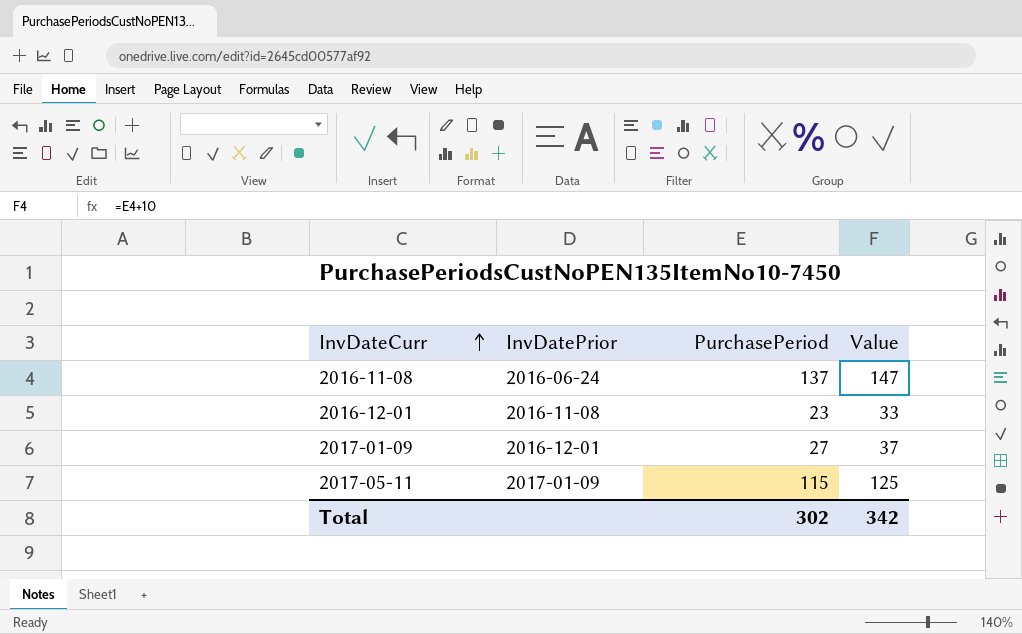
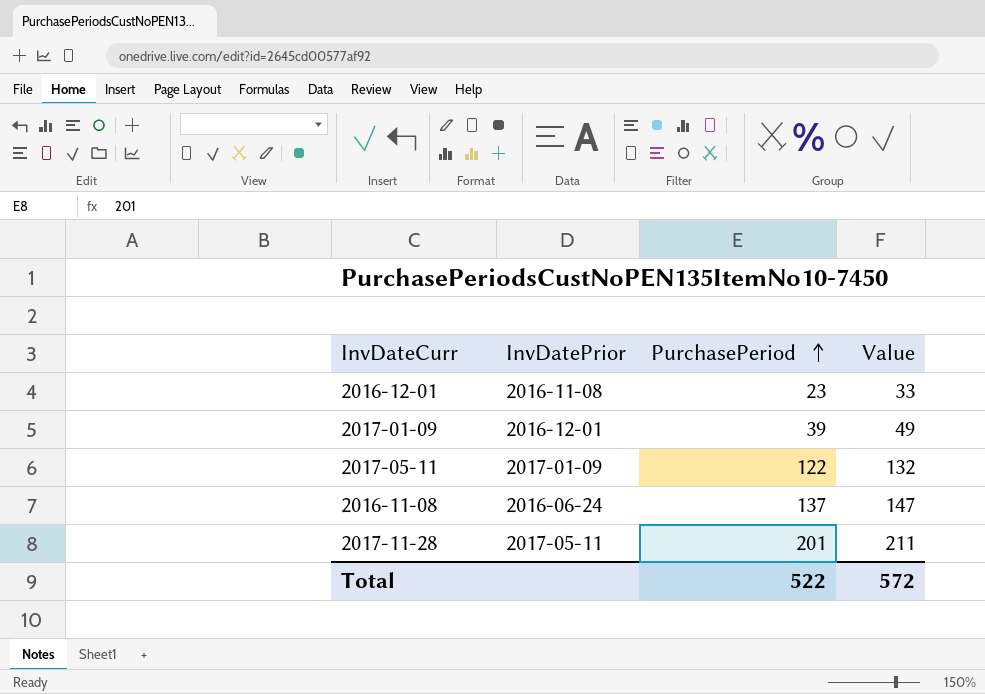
row order: InvDateCurr ascending -> PurchasePeriod ascending
2017-01-09 | PurchasePeriod: 27 -> 39
2017-01-09 | Value: 37 -> 49
2017-05-11 | PurchasePeriod: 115 -> 122
2017-05-11 | Value: 125 -> 132
row 2017-11-28: none -> 2017-05-11 | 201 | 211
Total | PurchasePeriod: 302 -> 522
Total | Value: 342 -> 572

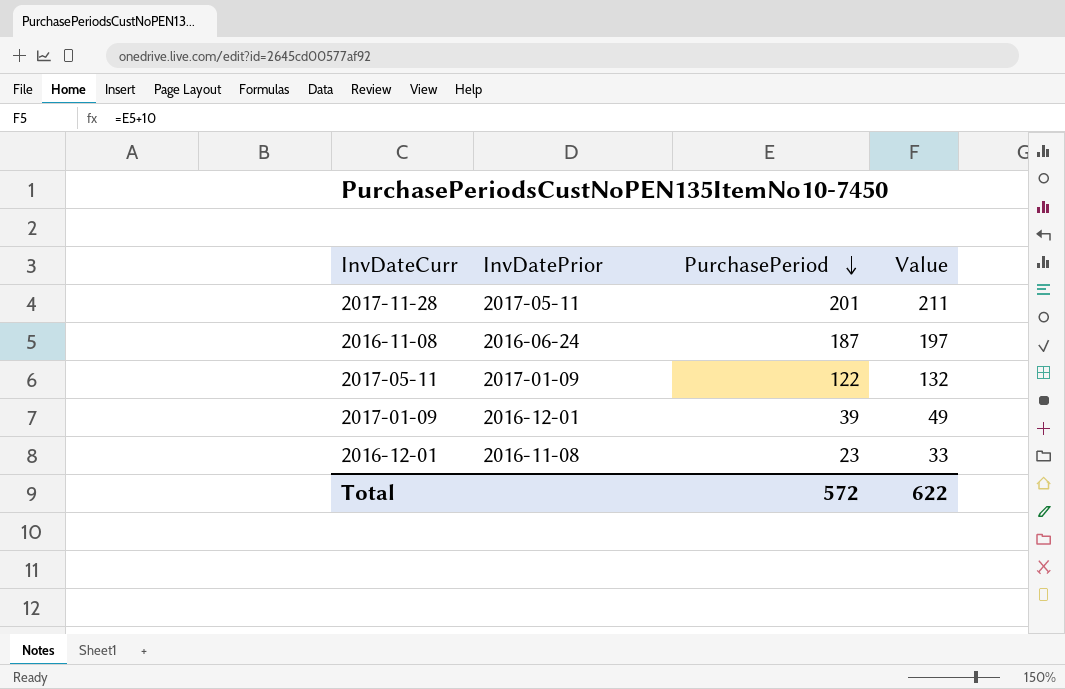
row order: PurchasePeriod ascending -> PurchasePeriod descending
2016-11-08 | PurchasePeriod: 137 -> 187
2016-11-08 | Value: 147 -> 197
Total | PurchasePeriod: 522 -> 572
Total | Value: 572 -> 622

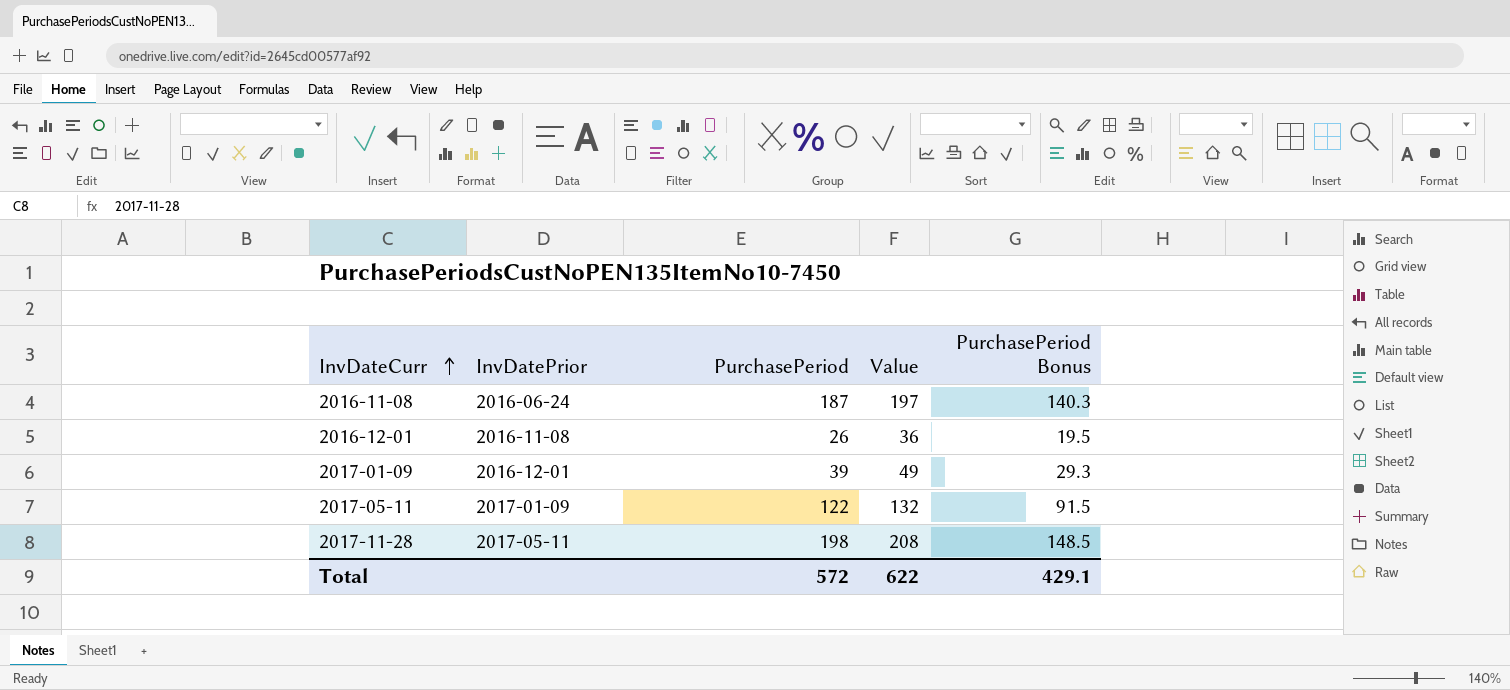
row order: PurchasePeriod descending -> InvDateCurr ascending
column PurchasePeriod Bonus | formula: none -> [PurchasePeriod] * 0.75
2016-12-01 | PurchasePeriod: 23 -> 26
2016-12-01 | Value: 33 -> 36
2017-11-28 | PurchasePeriod: 201 -> 198
2017-11-28 | Value: 211 -> 208

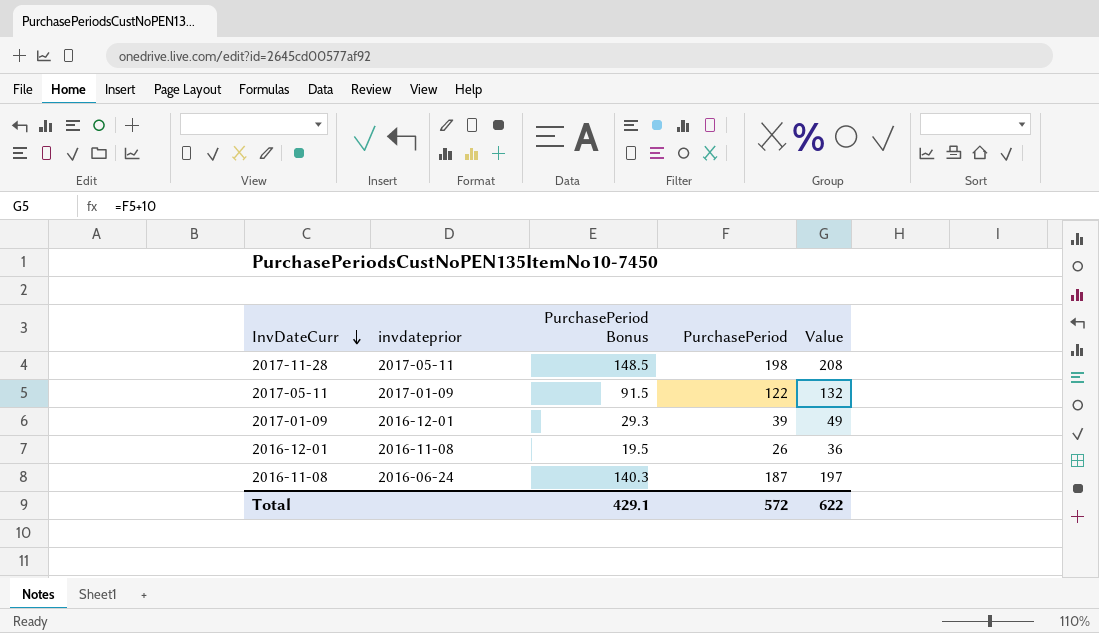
row order: InvDateCurr ascending -> InvDateCurr descending
column name: InvDatePrior -> invdateprior
column PurchasePeriod Bonus | position: 5 -> 3

